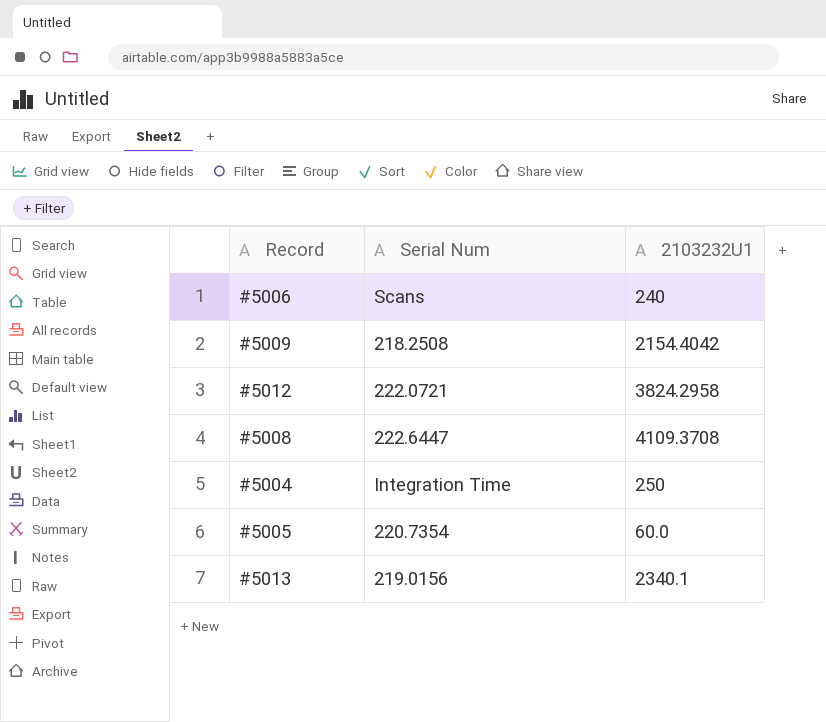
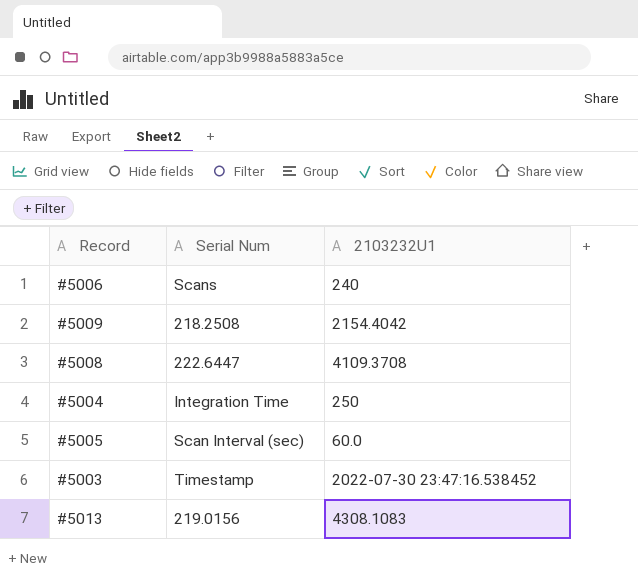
row #5012: 222.0721 | 3824.2958 -> none
#5005 | Serial Num: 220.7354 -> Scan Interval (sec)
row #5003: none -> Timestamp | 2022-07-30 23:47:16.538452
#5013 | 2103232U1: 2340.1 -> 4308.1083

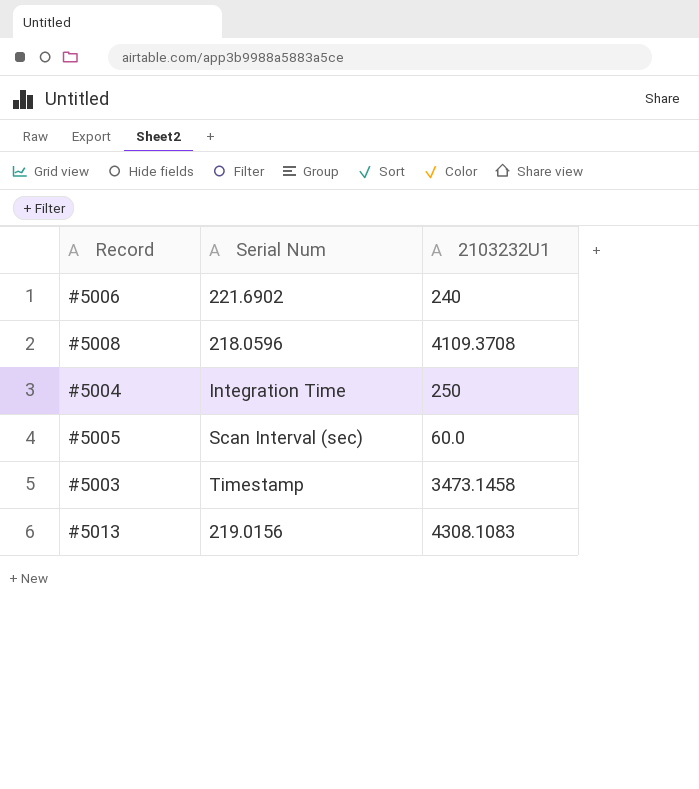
row #5009: 218.2508 | 2154.4042 -> none
#5006 | Serial Num: Scans -> 221.6902
#5008 | Serial Num: 222.6447 -> 218.0596
#5003 | 2103232U1: 2022-07-30 23:47:16.538452 -> 3473.1458

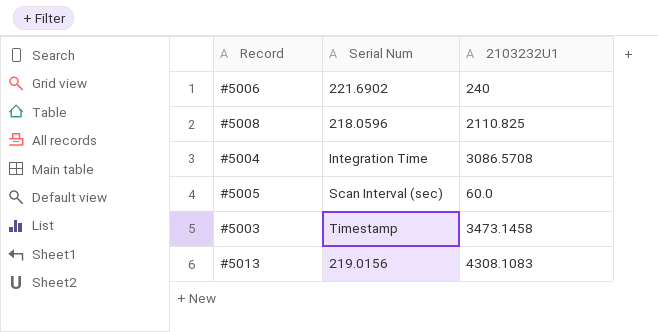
#5008 | 2103232U1: 4109.3708 -> 2110.825
#5004 | 2103232U1: 250 -> 3086.5708

